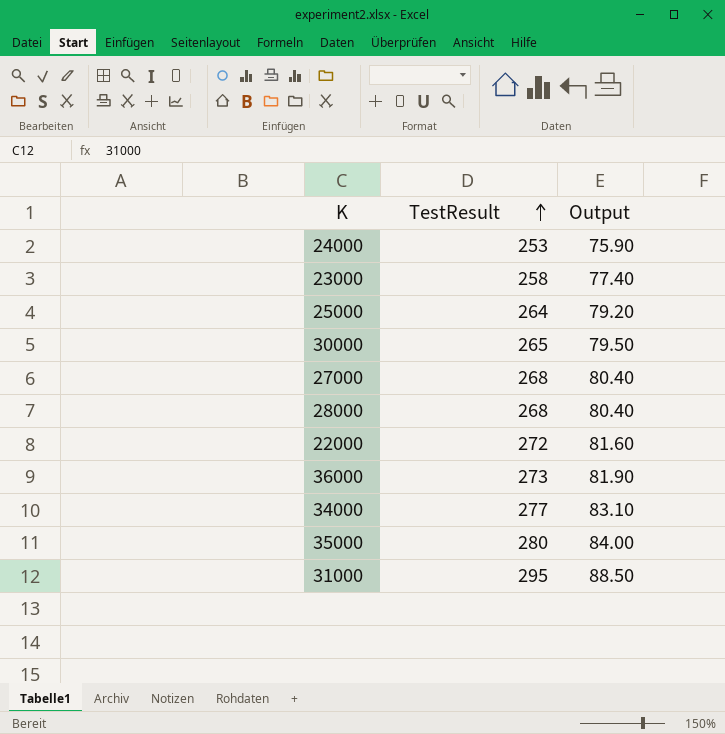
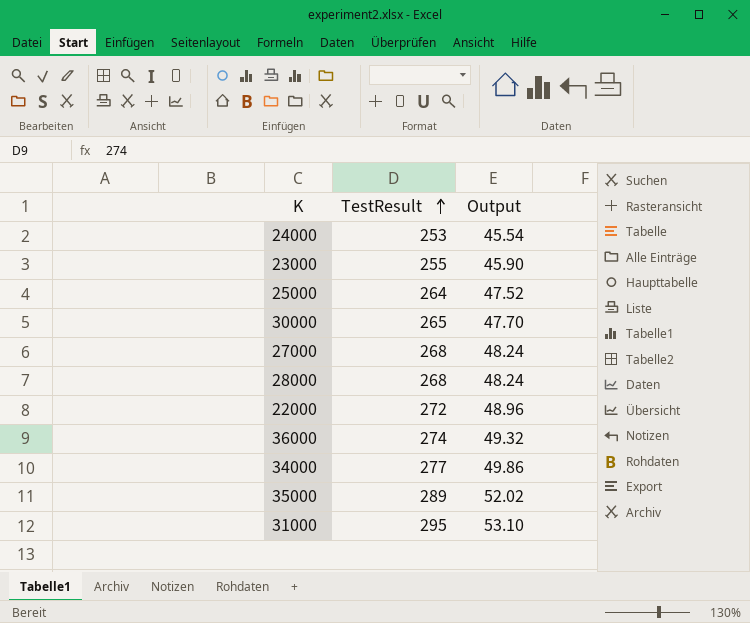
column Output | formula: [TestResult] * 0.3 -> [TestResult] * 0.18
23000 | TestResult: 258 -> 255
36000 | TestResult: 273 -> 274
35000 | TestResult: 280 -> 289

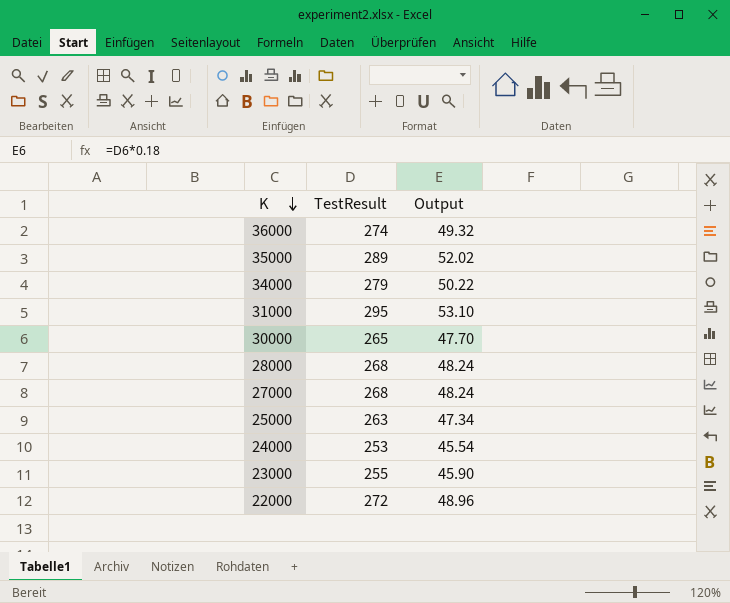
row order: TestResult ascending -> K descending
34000 | TestResult: 277 -> 279
34000 | Output: 49.86 -> 50.22
25000 | TestResult: 264 -> 263
25000 | Output: 47.52 -> 47.34

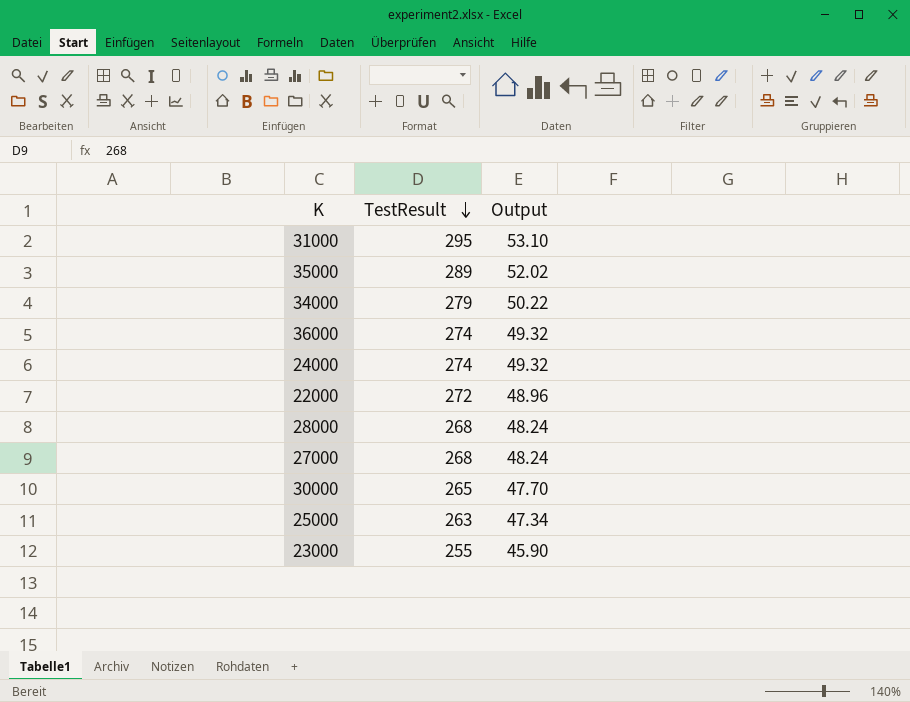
row order: K descending -> TestResult descending
24000 | TestResult: 253 -> 274
24000 | Output: 45.54 -> 49.32

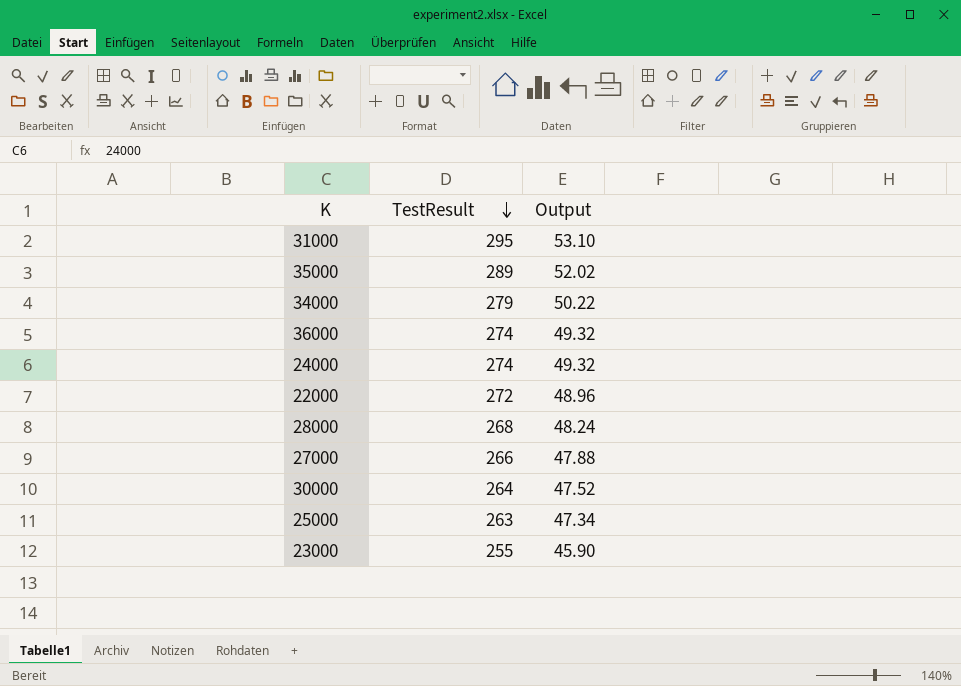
27000 | TestResult: 268 -> 266
27000 | Output: 48.24 -> 47.88
30000 | TestResult: 265 -> 264
30000 | Output: 47.70 -> 47.52

